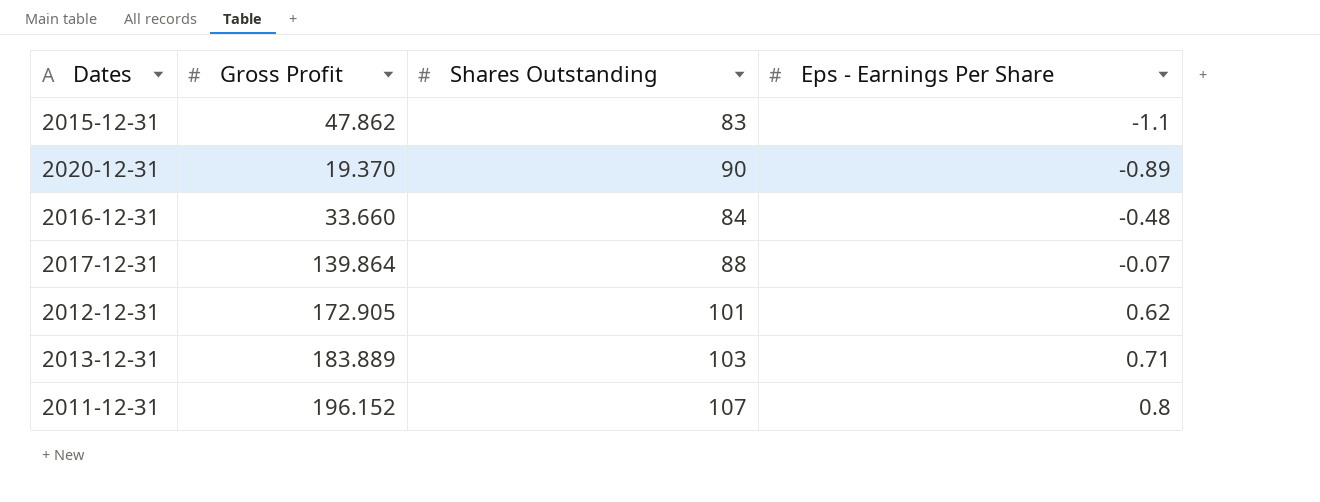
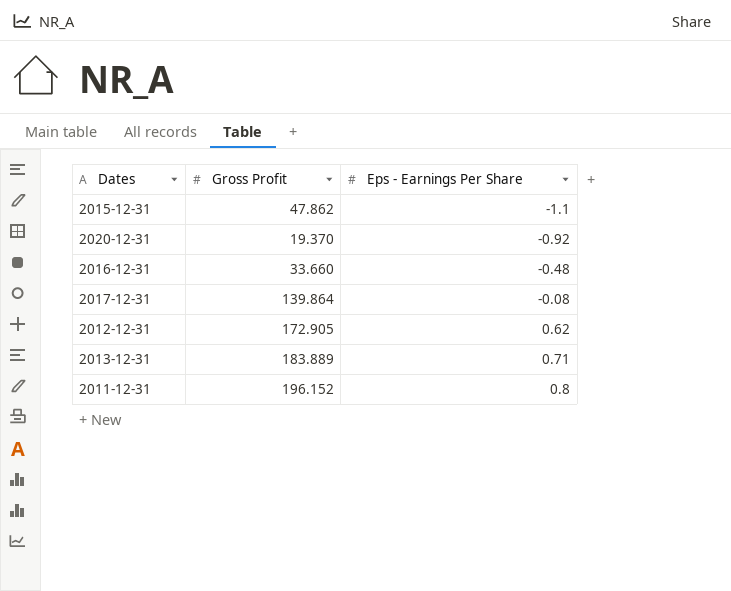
column Shares Outstanding | position: 3 -> none
2020-12-31 | Eps - Earnings Per Share: -0.89 -> -0.92
2017-12-31 | Eps - Earnings Per Share: -0.07 -> -0.08

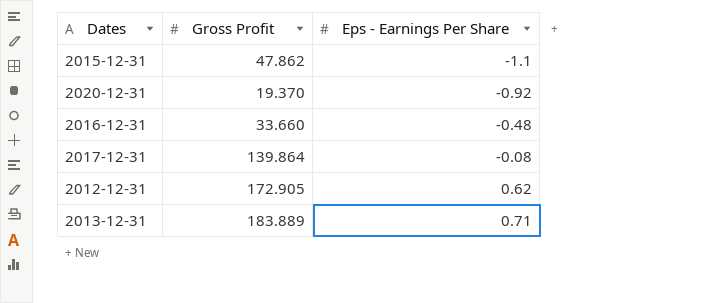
row 2011-12-31: 196.152 | 0.8 -> none

